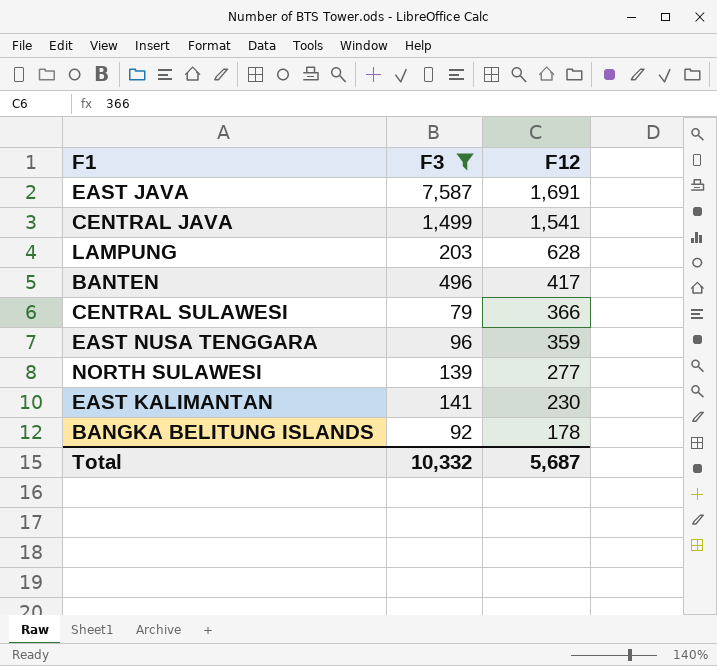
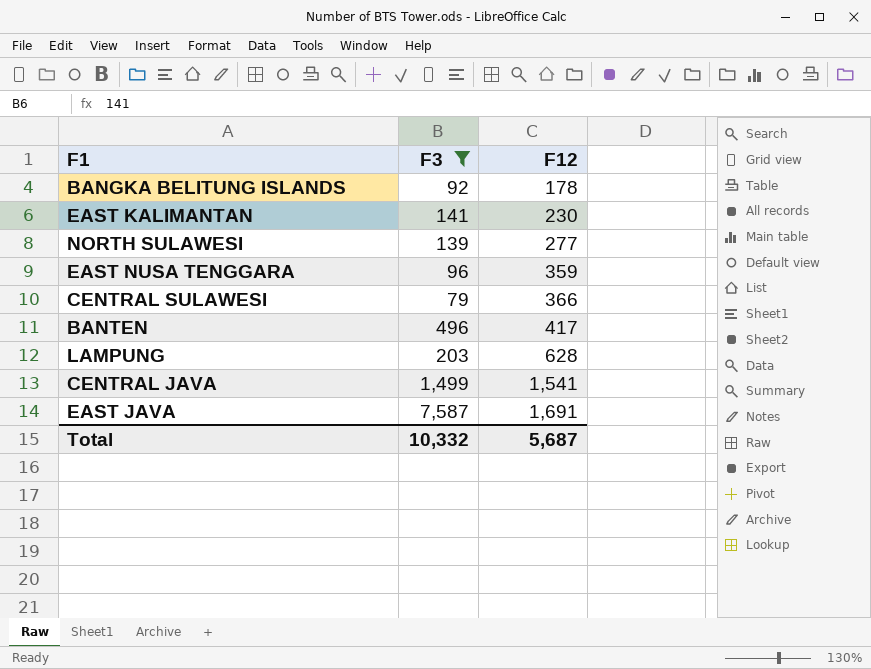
row order: F12 descending -> F12 ascending

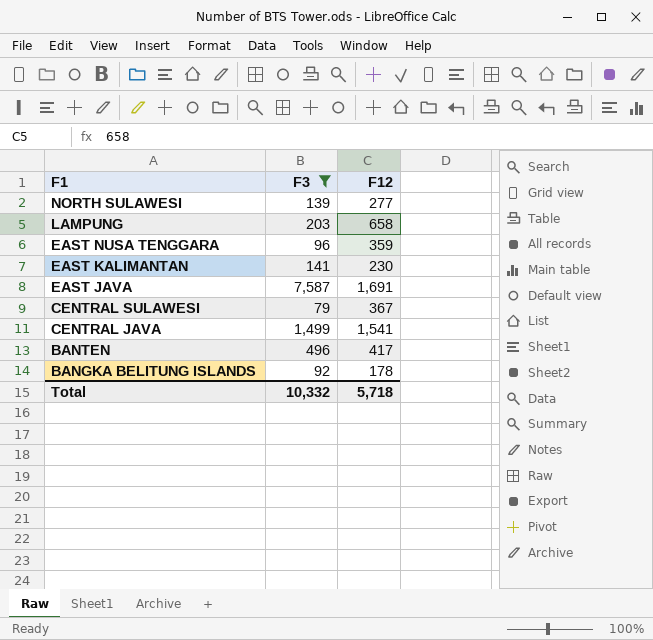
row order: F12 ascending -> F1 descending
LAMPUNG | F12: 628 -> 658
CENTRAL SULAWESI | F12: 366 -> 367
Total | F12: 5,687 -> 5,718

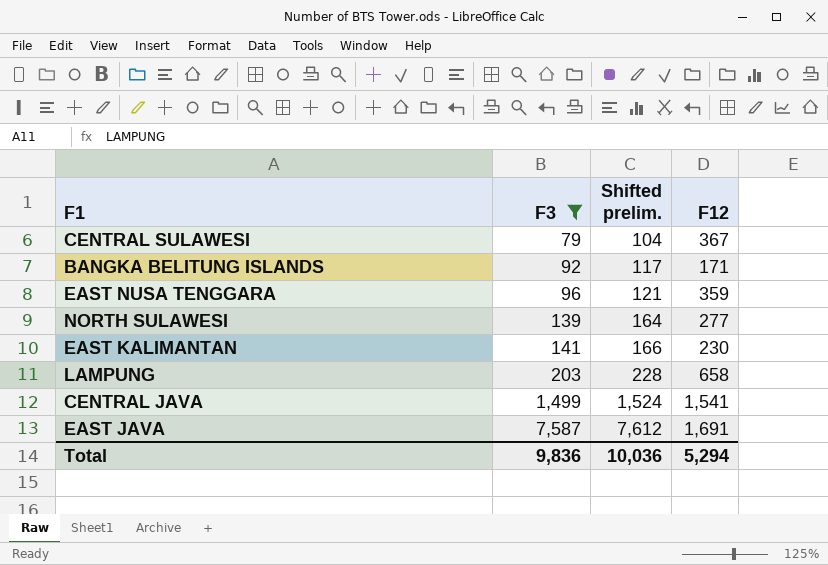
row order: F1 descending -> F3 ascending
column Shifted prelim. | formula: none -> [F3] + 25
row BANTEN: 496 | 417 -> none
BANGKA BELITUNG ISLANDS | F12: 178 -> 171
Total | F3: 10,332 -> 9,836
Total | F12: 5,718 -> 5,294

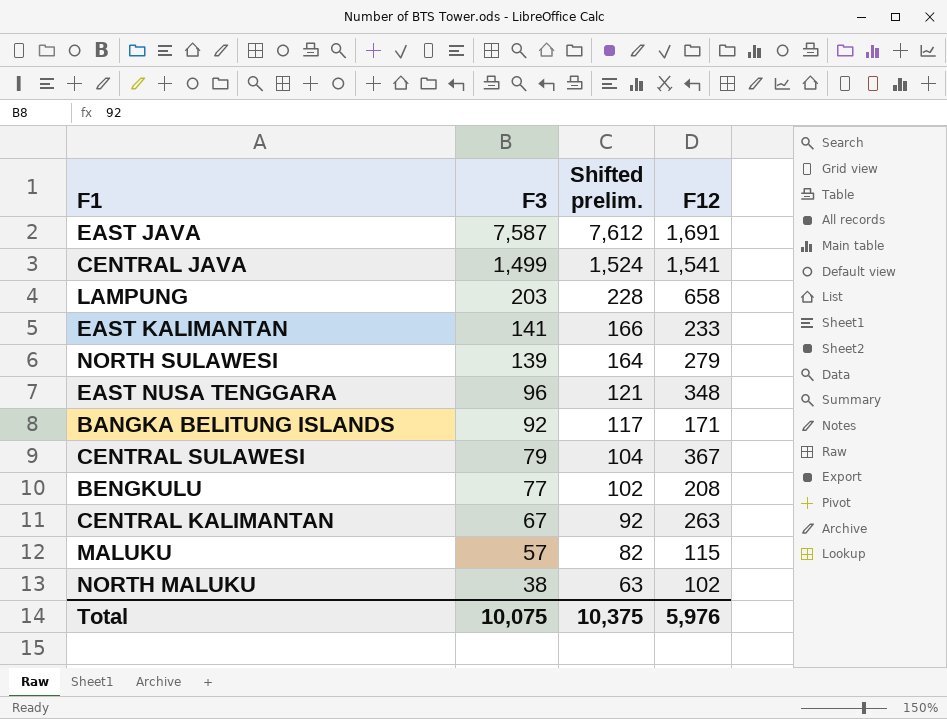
filter: F3 >= 79 -> none
row order: F3 ascending -> F3 descending
EAST KALIMANTAN | F12: 230 -> 233
NORTH SULAWESI | F12: 277 -> 279
EAST NUSA TENGGARA | F12: 359 -> 348
Total | F3: 9,836 -> 10,075
Total | Shifted prelim.: 10,036 -> 10,375
Total | F12: 5,294 -> 5,976

